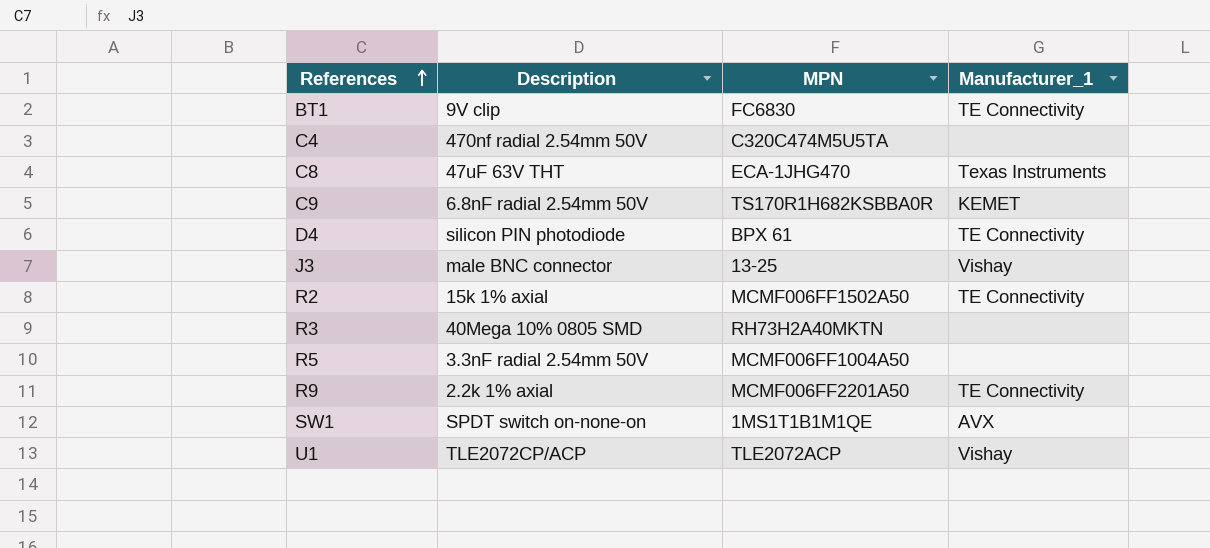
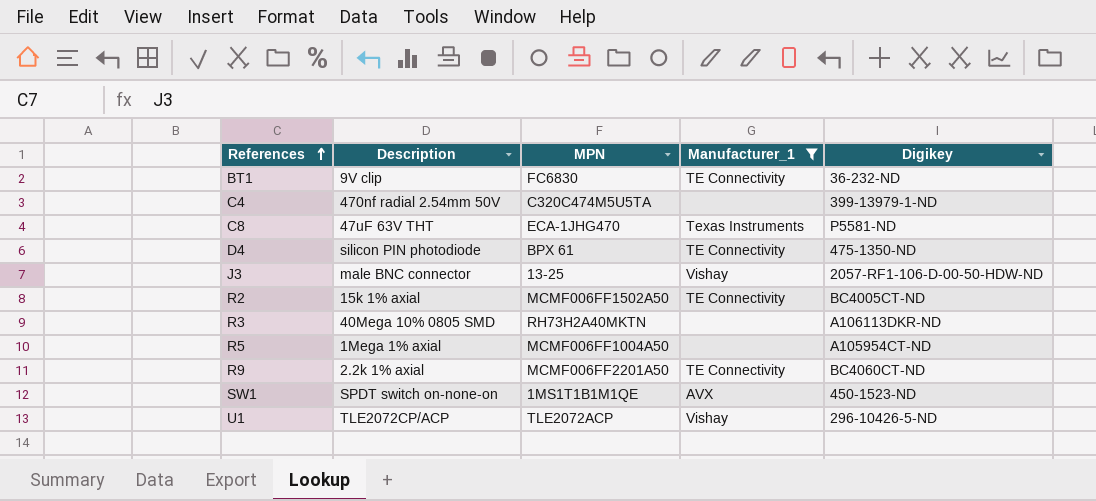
filter: none -> Manufacturer_1 != KEMET
column Digikey | position: none -> 5
R5 | Description: 3.3nF radial 2.54mm 50V -> 1Mega 1% axial

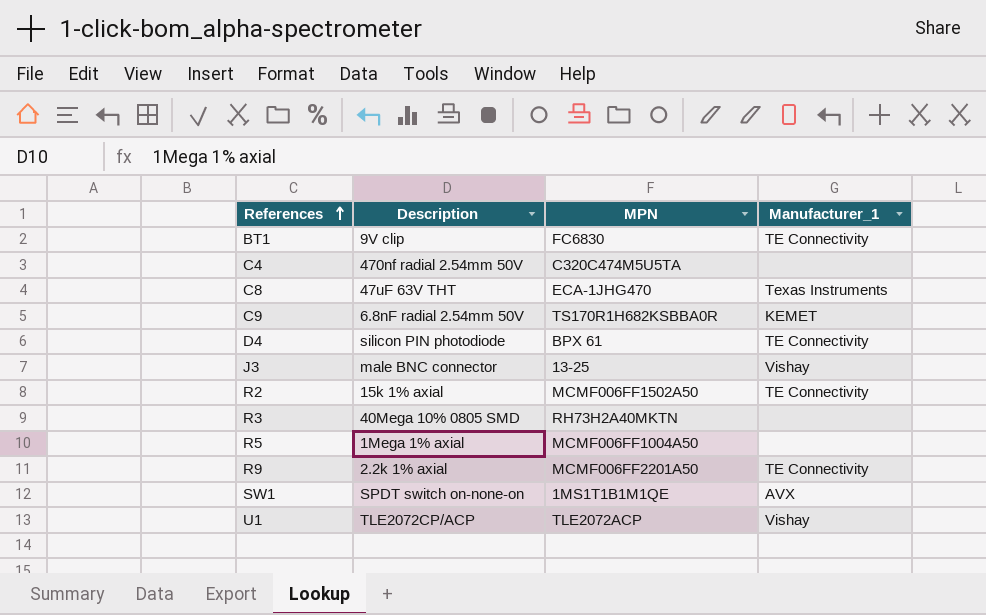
filter: Manufacturer_1 != KEMET -> none
column Digikey | position: 5 -> none

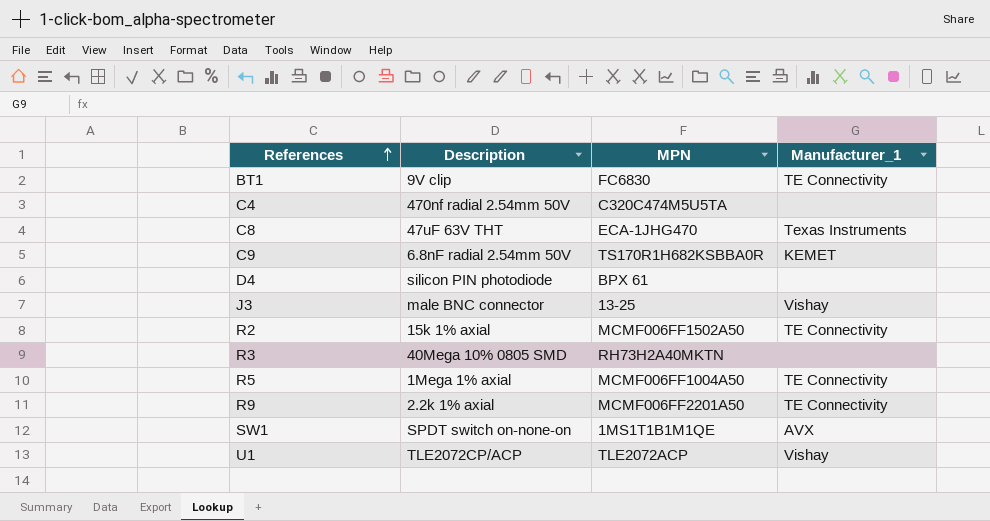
D4 | Manufacturer_1: TE Connectivity -> none
R5 | Manufacturer_1: none -> TE Connectivity

